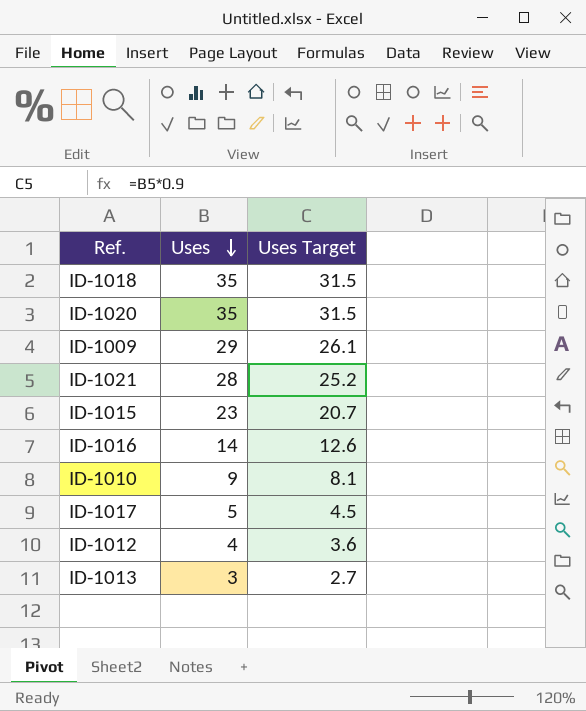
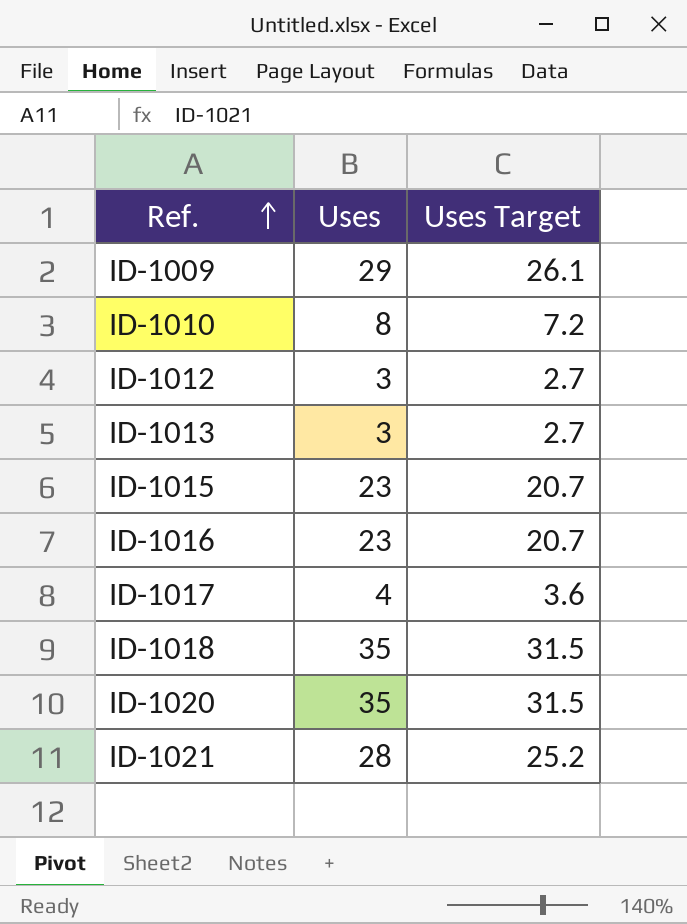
row order: Uses descending -> Ref. ascending
ID-1010 | Uses: 9 -> 8
ID-1010 | Uses Target: 8.1 -> 7.2
ID-1012 | Uses: 4 -> 3
ID-1012 | Uses Target: 3.6 -> 2.7
ID-1016 | Uses: 14 -> 23
ID-1016 | Uses Target: 12.6 -> 20.7
ID-1017 | Uses: 5 -> 4
ID-1017 | Uses Target: 4.5 -> 3.6

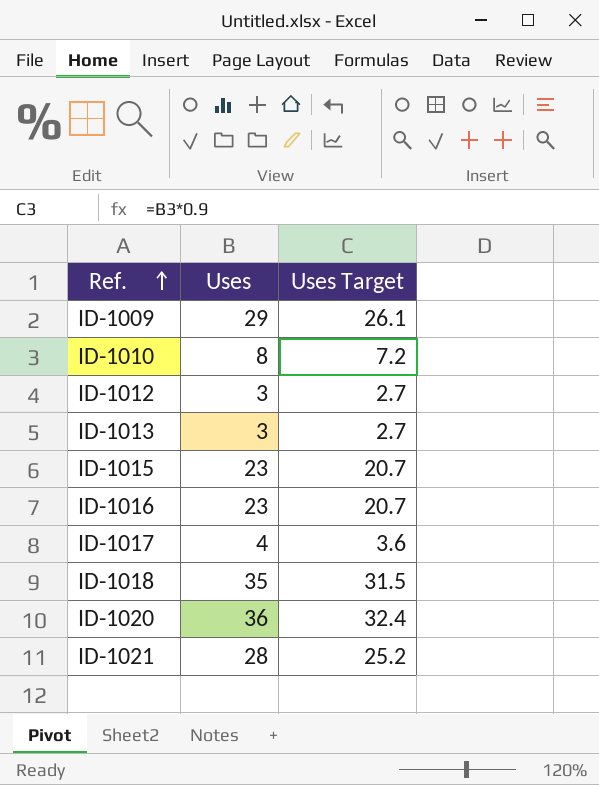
ID-1020 | Uses: 35 -> 36
ID-1020 | Uses Target: 31.5 -> 32.4

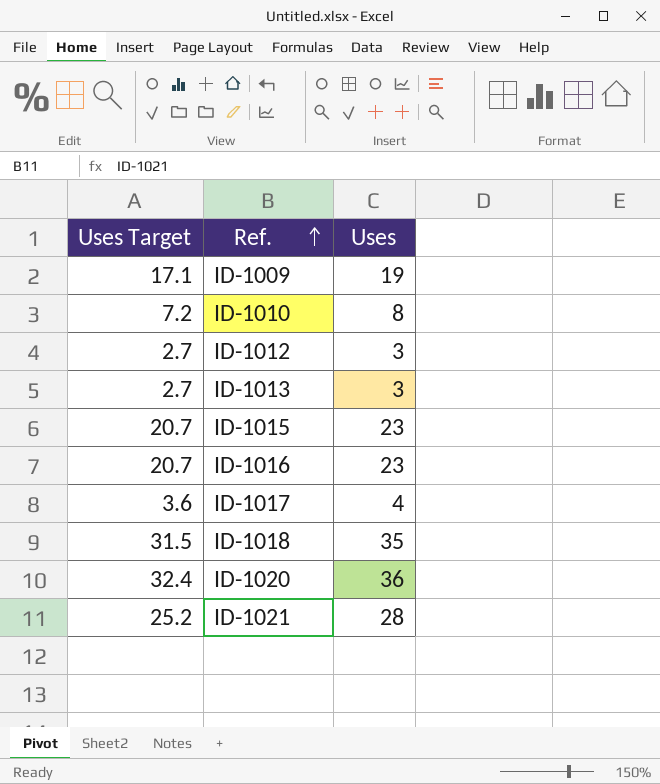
column Uses Target | position: 3 -> 1
ID-1009 | Uses Target: 26.1 -> 17.1
ID-1009 | Uses: 29 -> 19

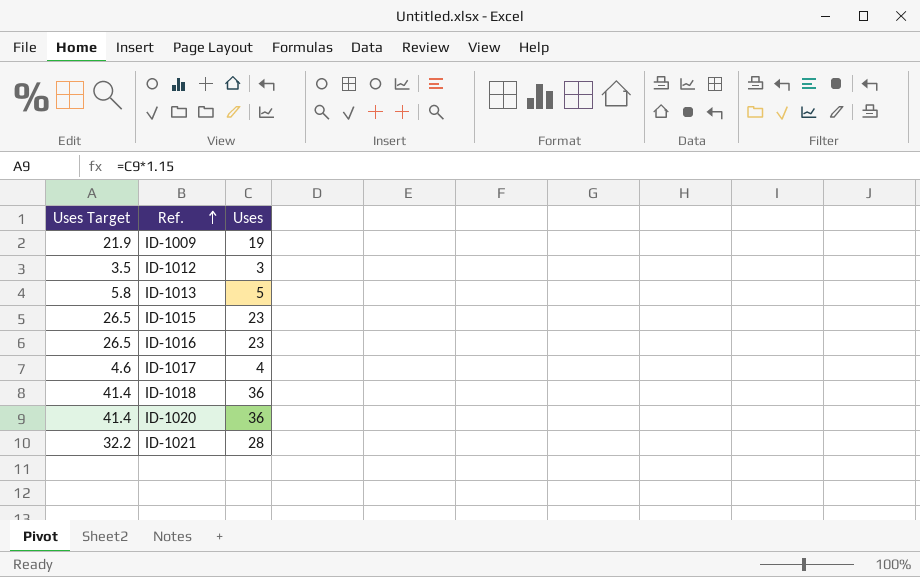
column Uses Target | formula: [Uses] * 0.9 -> [Uses] * 1.15
row ID-1010: 7.2 | 8 -> none
ID-1013 | Uses: 3 -> 5
ID-1018 | Uses: 35 -> 36

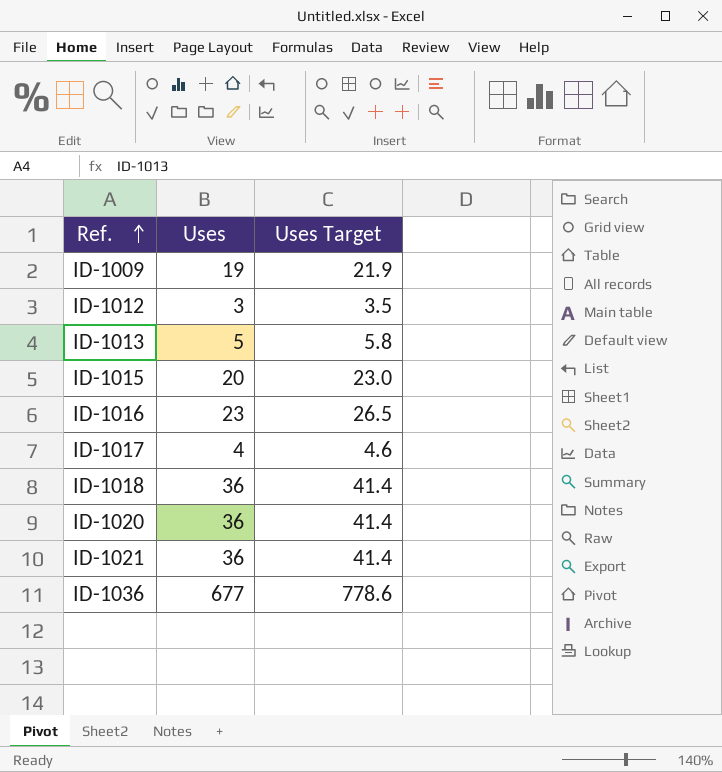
column Uses Target | position: 1 -> 3
ID-1015 | Uses: 23 -> 20
ID-1015 | Uses Target: 26.5 -> 23.0
ID-1021 | Uses: 28 -> 36
ID-1021 | Uses Target: 32.2 -> 41.4
row ID-1036: none -> 677 | 778.6

